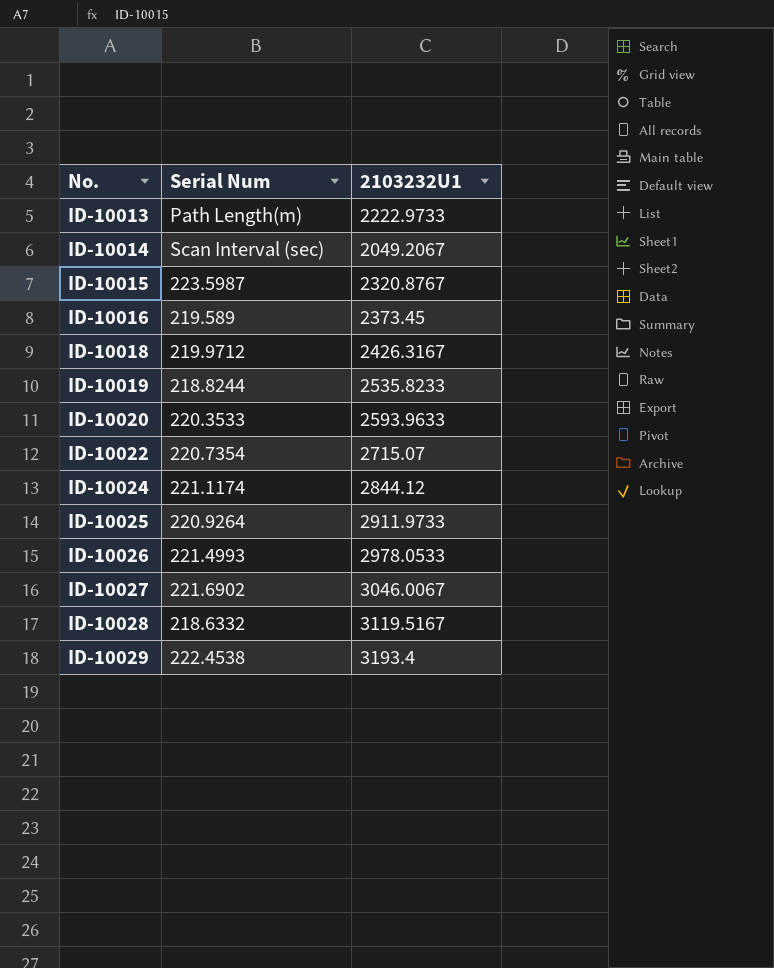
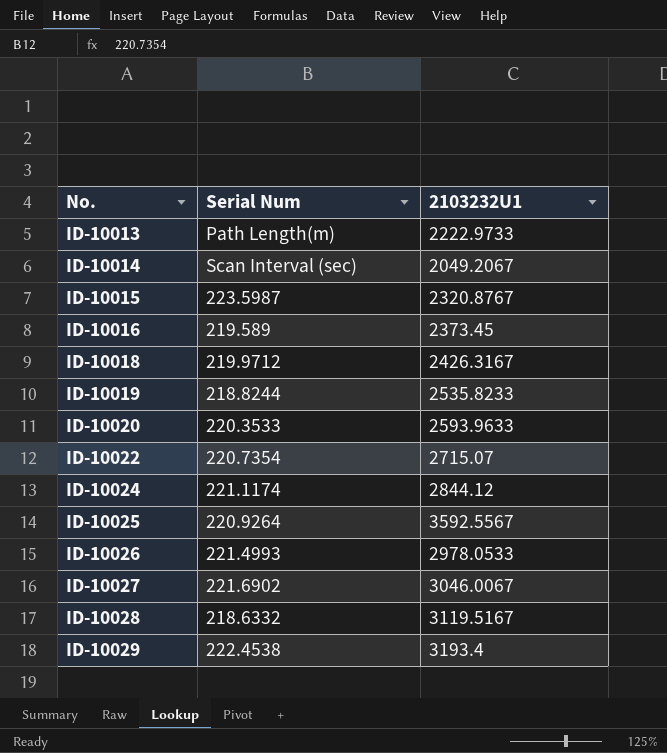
ID-10025 | 2103232U1: 2911.9733 -> 3592.5567

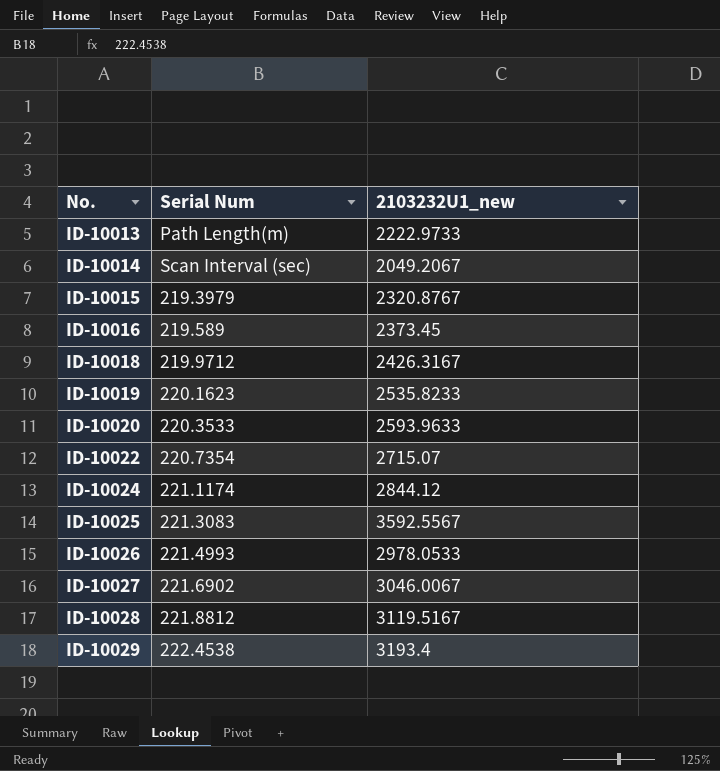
column name: 2103232U1 -> 2103232U1_new
ID-10015 | Serial Num: 223.5987 -> 219.3979
ID-10019 | Serial Num: 218.8244 -> 220.1623
ID-10025 | Serial Num: 220.9264 -> 221.3083
ID-10028 | Serial Num: 218.6332 -> 221.8812

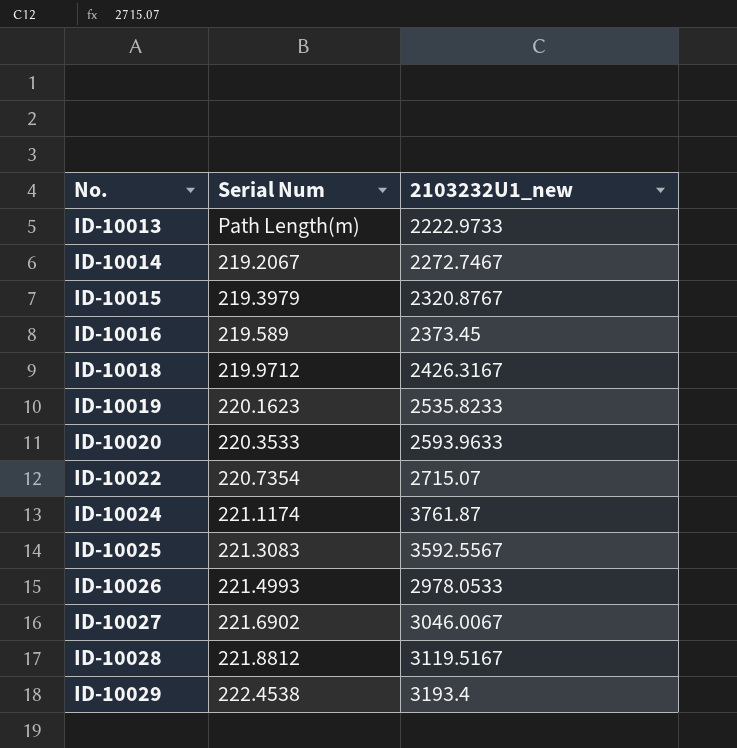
ID-10014 | Serial Num: Scan Interval (sec) -> 219.2067
ID-10014 | 2103232U1_new: 2049.2067 -> 2272.7467
ID-10024 | 2103232U1_new: 2844.12 -> 3761.87

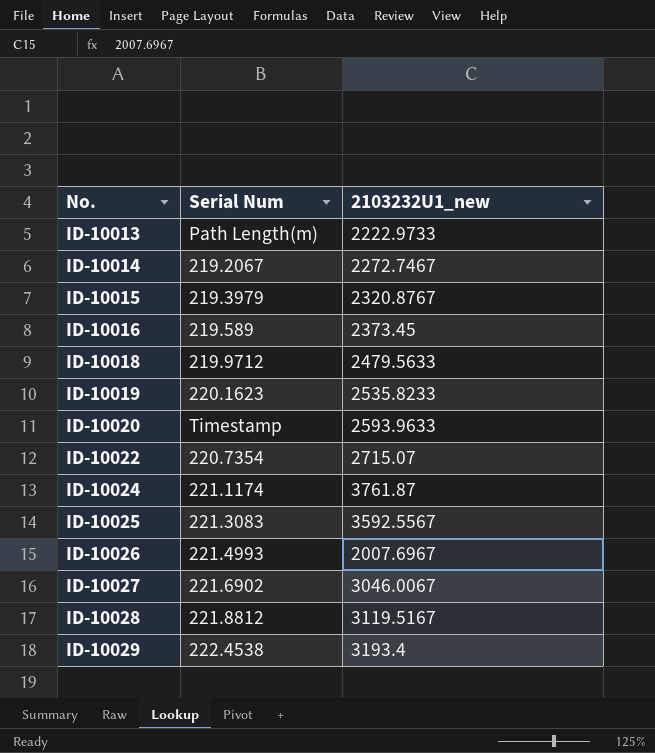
ID-10018 | 2103232U1_new: 2426.3167 -> 2479.5633
ID-10020 | Serial Num: 220.3533 -> Timestamp
ID-10026 | 2103232U1_new: 2978.0533 -> 2007.6967

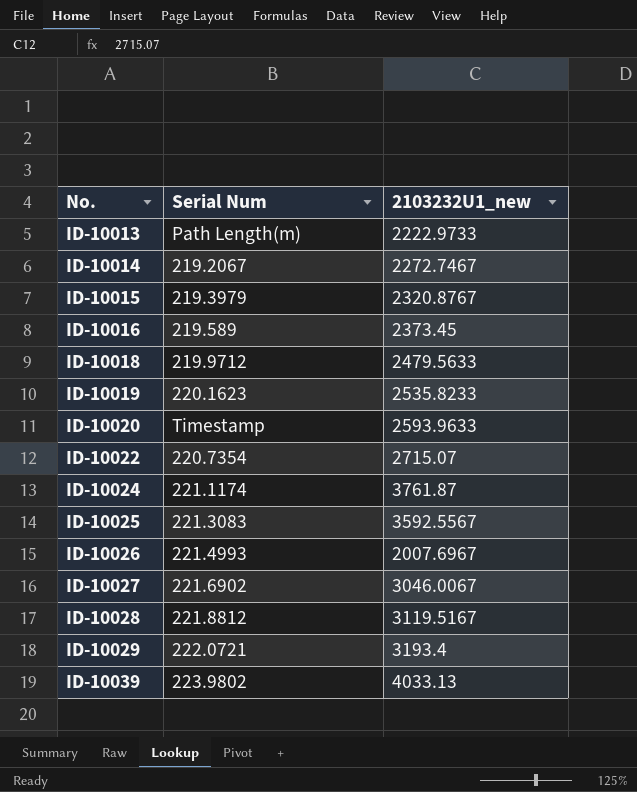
ID-10029 | Serial Num: 222.4538 -> 222.0721
row ID-10039: none -> 223.9802 | 4033.13

